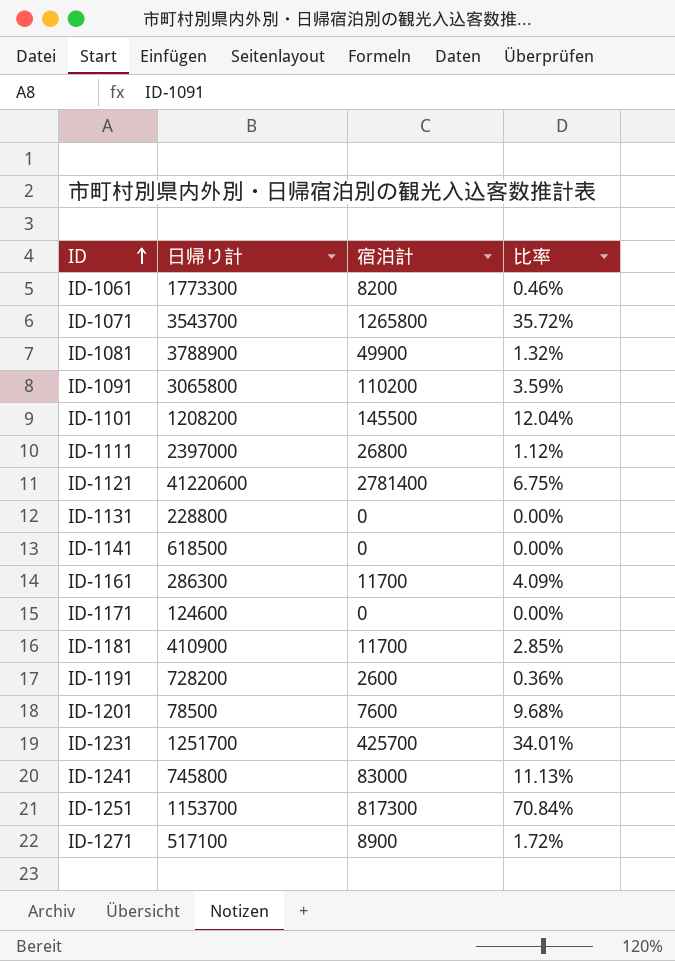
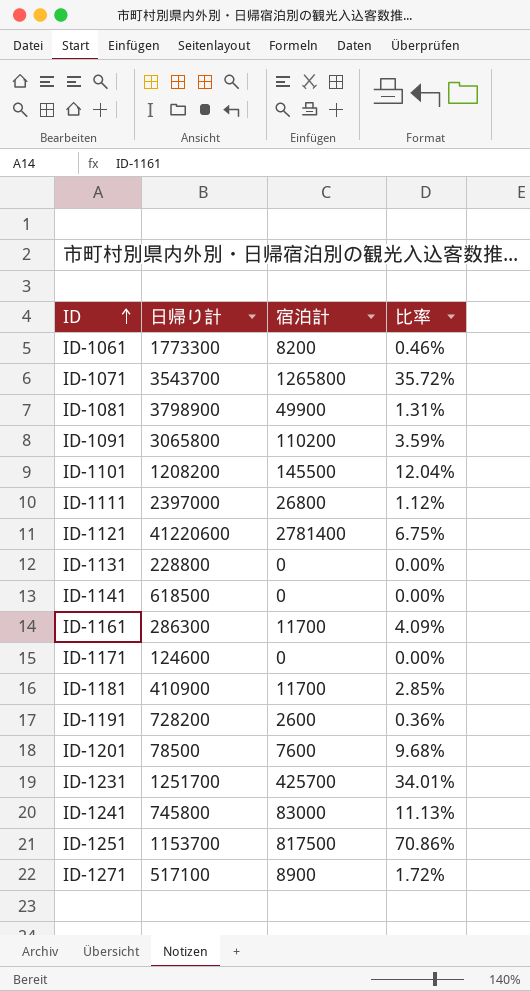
ID-1081 | 日帰り計: 3788900 -> 3798900
ID-1081 | 比率: 1.32% -> 1.31%
ID-1251 | 宿泊計: 817300 -> 817500
ID-1251 | 比率: 70.84% -> 70.86%

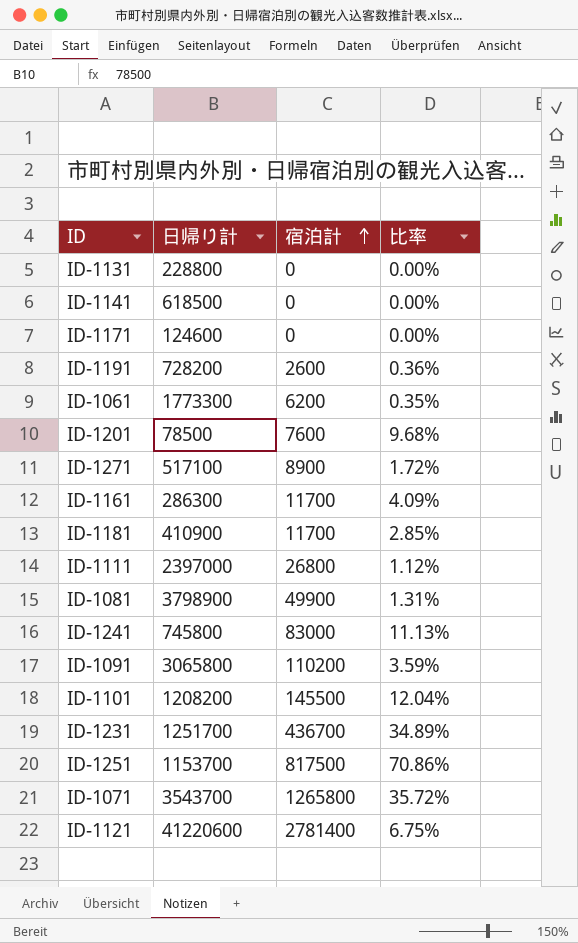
row order: ID ascending -> 宿泊計 ascending
ID-1061 | 宿泊計: 8200 -> 6200
ID-1061 | 比率: 0.46% -> 0.35%
ID-1231 | 宿泊計: 425700 -> 436700
ID-1231 | 比率: 34.01% -> 34.89%

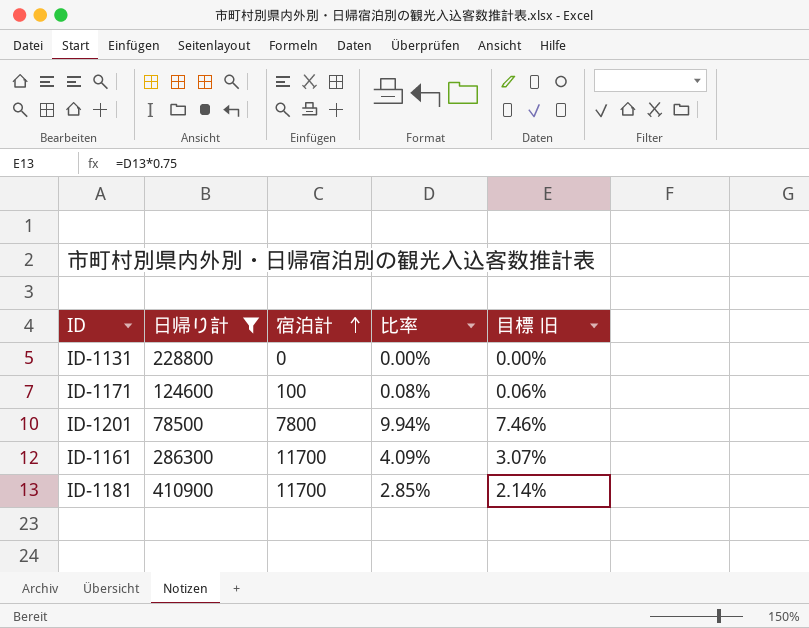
filter: none -> 日帰り計 <= 410900
column 目標 旧 | formula: none -> [比率] * 0.75
ID-1171 | 宿泊計: 0 -> 100
ID-1171 | 比率: 0.00% -> 0.08%
ID-1201 | 宿泊計: 7600 -> 7800
ID-1201 | 比率: 9.68% -> 9.94%

